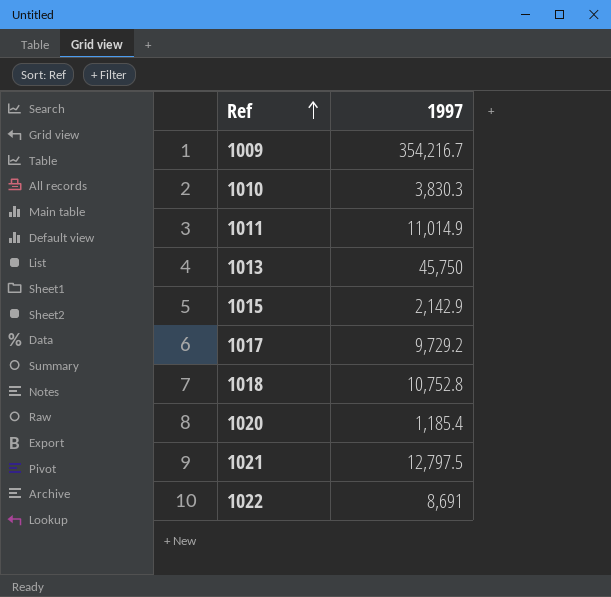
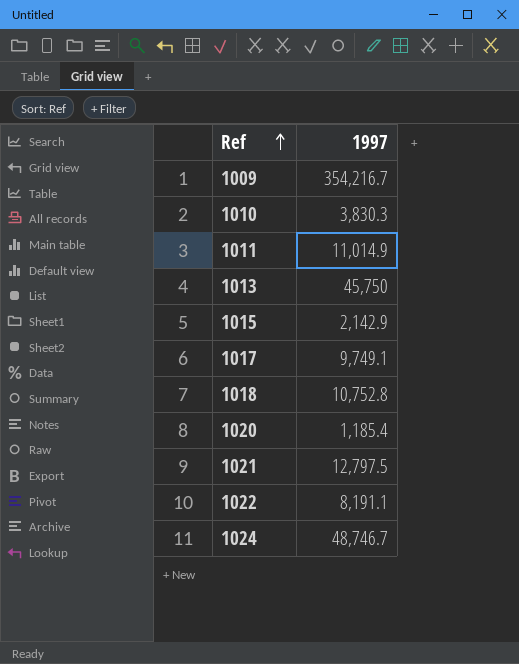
1017 | 1997: 9,729.2 -> 9,749.1
1022 | 1997: 8,691 -> 8,191.1
row 1024: none -> 48,746.7

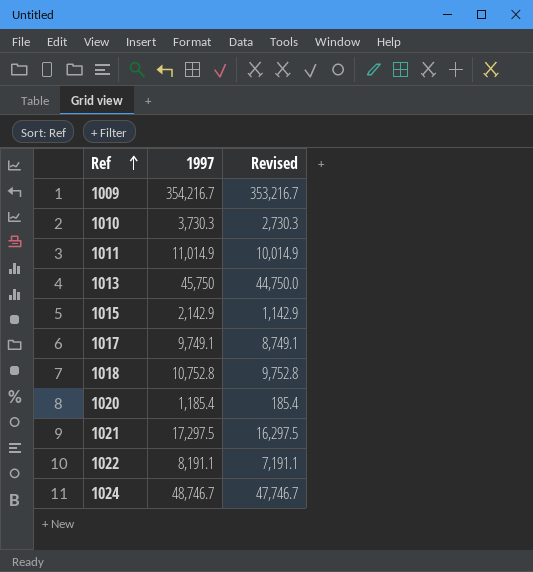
column Revised | formula: none -> [1997] - 1000
1010 | 1997: 3,830.3 -> 3,730.3
1021 | 1997: 12,797.5 -> 17,297.5

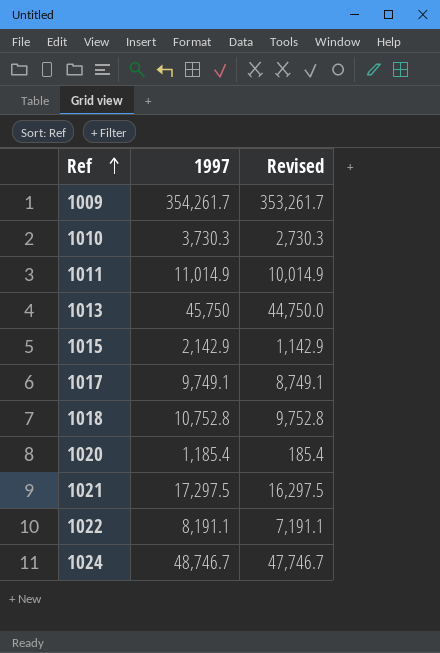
1009 | 1997: 354,216.7 -> 354,261.7
1009 | Revised: 353,216.7 -> 353,261.7

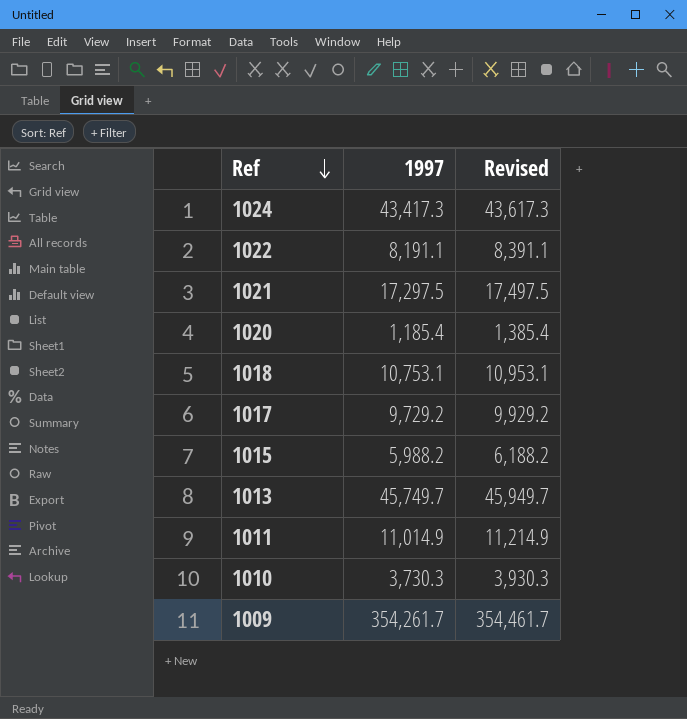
row order: Ref ascending -> Ref descending
column Revised | formula: [1997] - 1000 -> [1997] + 200
1024 | 1997: 48,746.7 -> 43,417.3
1018 | 1997: 10,752.8 -> 10,753.1
1017 | 1997: 9,749.1 -> 9,729.2
1015 | 1997: 2,142.9 -> 5,988.2
1013 | 1997: 45,750 -> 45,749.7

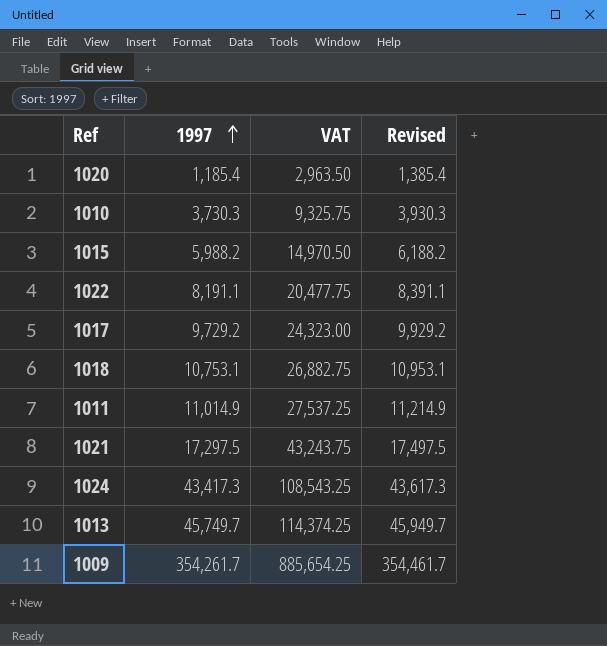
row order: Ref descending -> 1997 ascending
column VAT | formula: none -> [1997] * 2.5

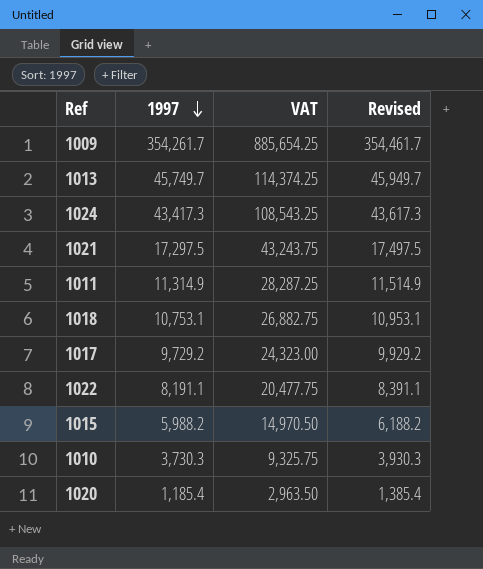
row order: 1997 ascending -> 1997 descending
1011 | 1997: 11,014.9 -> 11,314.9
1011 | VAT: 27,537.25 -> 28,287.25
1011 | Revised: 11,214.9 -> 11,514.9

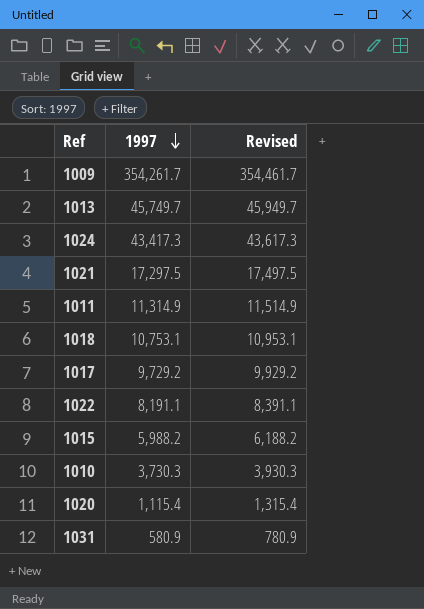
column VAT | formula: [1997] * 2.5 -> none
1020 | 1997: 1,185.4 -> 1,115.4
1020 | Revised: 1,385.4 -> 1,315.4
row 1031: none -> 580.9 | 780.9

